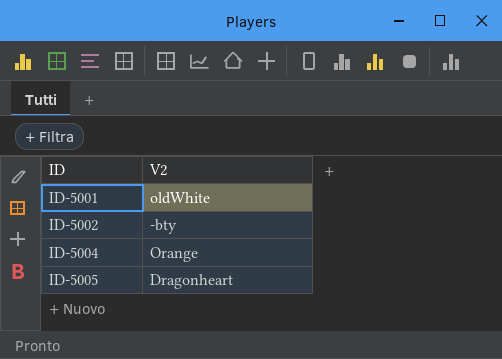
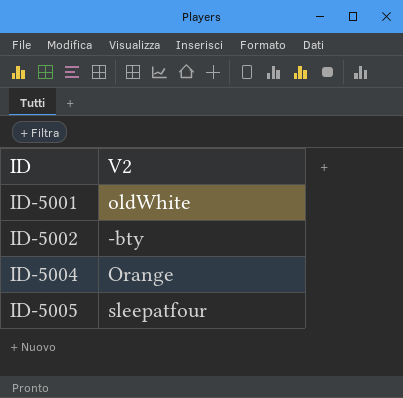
ID-5005 | V2: Dragonheart -> sleepatfour

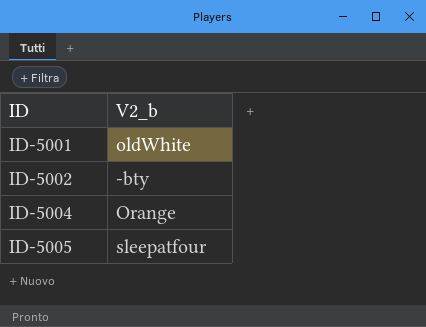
column name: V2 -> V2_b

